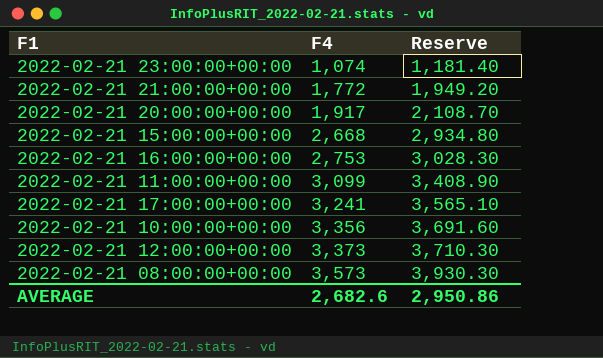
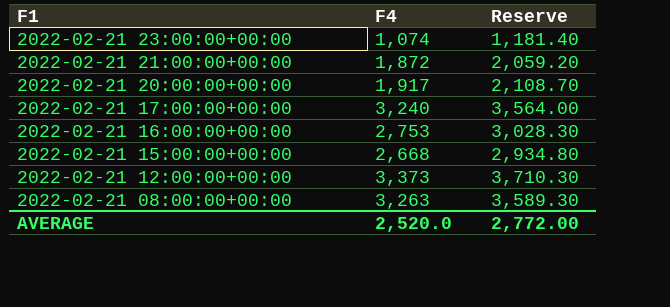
row order: F4 ascending -> F1 descending
row 2022-02-21 11:00:00+00:00: 3,099 | 3,408.90 -> none
row 2022-02-21 10:00:00+00:00: 3,356 | 3,691.60 -> none
2022-02-21 21:00:00+00:00 | F4: 1,772 -> 1,872
2022-02-21 21:00:00+00:00 | Reserve: 1,949.20 -> 2,059.20
2022-02-21 17:00:00+00:00 | F4: 3,241 -> 3,240
2022-02-21 17:00:00+00:00 | Reserve: 3,565.10 -> 3,564.00
2022-02-21 08:00:00+00:00 | F4: 3,573 -> 3,263
2022-02-21 08:00:00+00:00 | Reserve: 3,930.30 -> 3,589.30
AVERAGE | F4: 2,682.6 -> 2,520.0
AVERAGE | Reserve: 2,950.86 -> 2,772.00

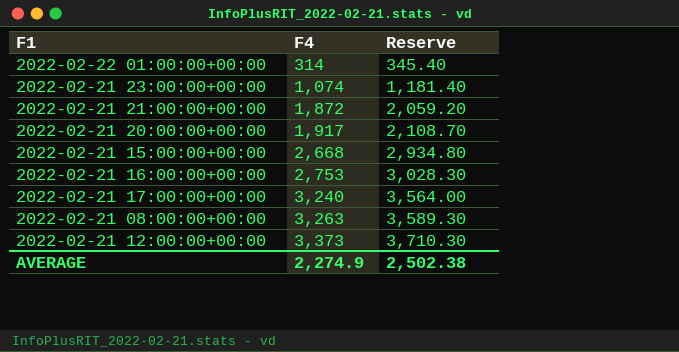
row order: F1 descending -> F4 ascending
row 2022-02-22 01:00:00+00:00: none -> 314 | 345.40
AVERAGE | F4: 2,520.0 -> 2,274.9
AVERAGE | Reserve: 2,772.00 -> 2,502.38

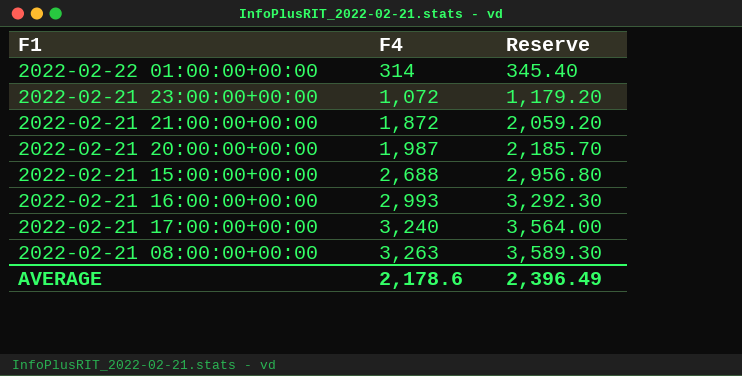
row 2022-02-21 12:00:00+00:00: 3,373 | 3,710.30 -> none
2022-02-21 23:00:00+00:00 | F4: 1,074 -> 1,072
2022-02-21 23:00:00+00:00 | Reserve: 1,181.40 -> 1,179.20
2022-02-21 20:00:00+00:00 | F4: 1,917 -> 1,987
2022-02-21 20:00:00+00:00 | Reserve: 2,108.70 -> 2,185.70
2022-02-21 15:00:00+00:00 | F4: 2,668 -> 2,688
2022-02-21 15:00:00+00:00 | Reserve: 2,934.80 -> 2,956.80
2022-02-21 16:00:00+00:00 | F4: 2,753 -> 2,993
2022-02-21 16:00:00+00:00 | Reserve: 3,028.30 -> 3,292.30
AVERAGE | F4: 2,274.9 -> 2,178.6
AVERAGE | Reserve: 2,502.38 -> 2,396.49

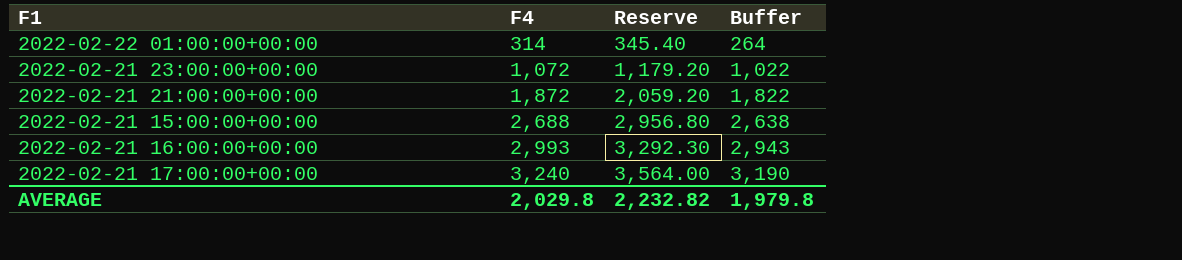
column Buffer | formula: none -> [F4] - 50
row 2022-02-21 20:00:00+00:00: 1,987 | 2,185.70 -> none
row 2022-02-21 08:00:00+00:00: 3,263 | 3,589.30 -> none
AVERAGE | F4: 2,178.6 -> 2,029.8
AVERAGE | Reserve: 2,396.49 -> 2,232.82

